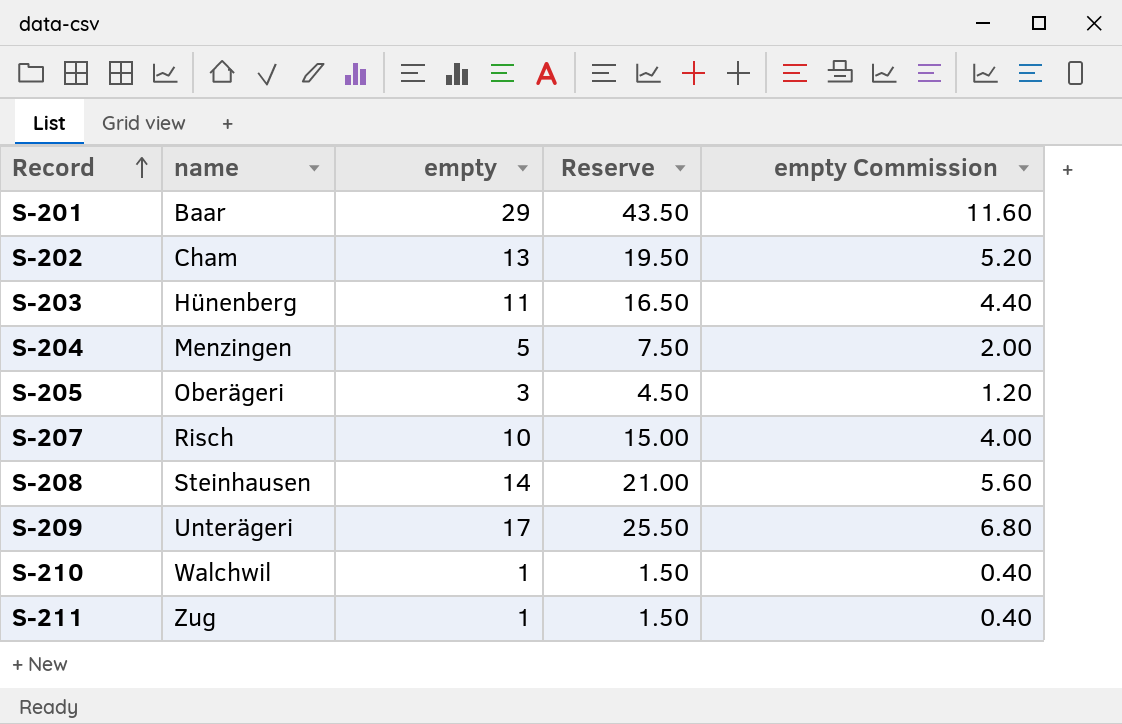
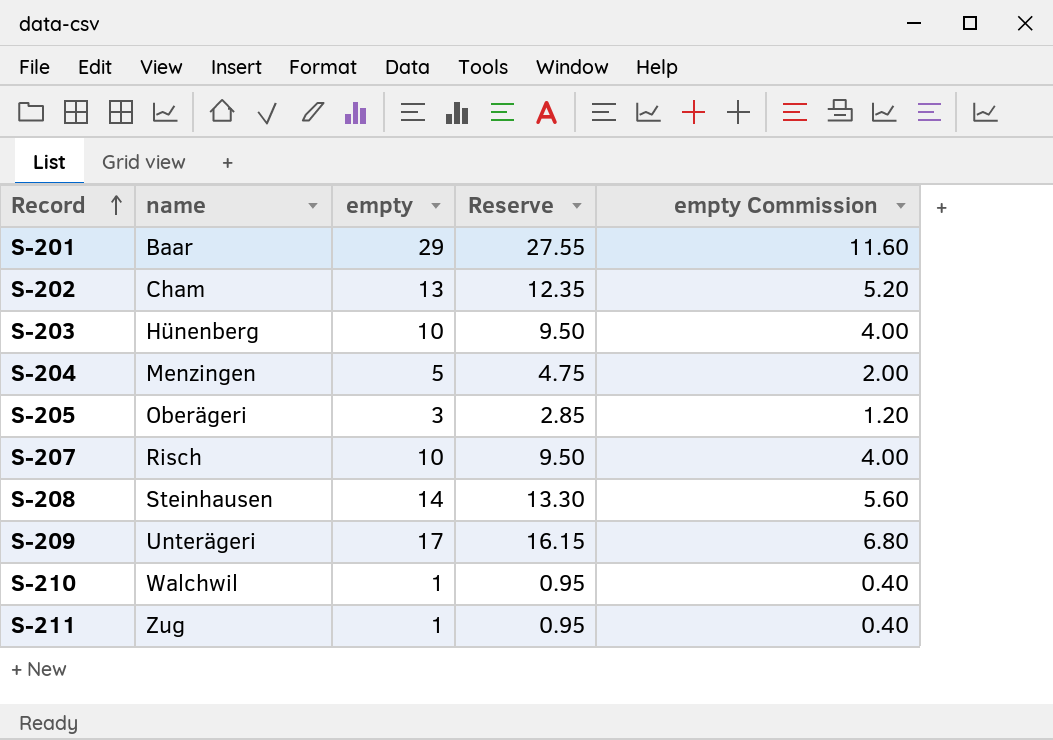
column Reserve | formula: [empty] * 1.5 -> [empty] * 0.95
S-203 | empty: 11 -> 10
S-203 | empty Commission: 4.40 -> 4.00

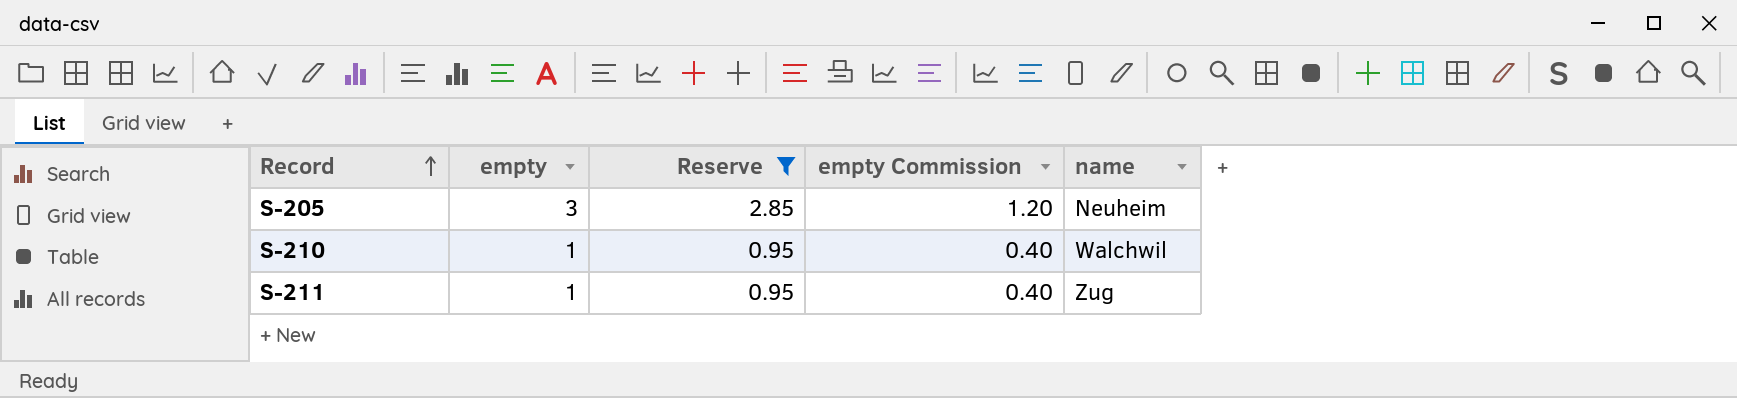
filter: none -> Reserve <= 2.85
column name | position: 2 -> 5
S-205 | name: Oberägeri -> Neuheim

